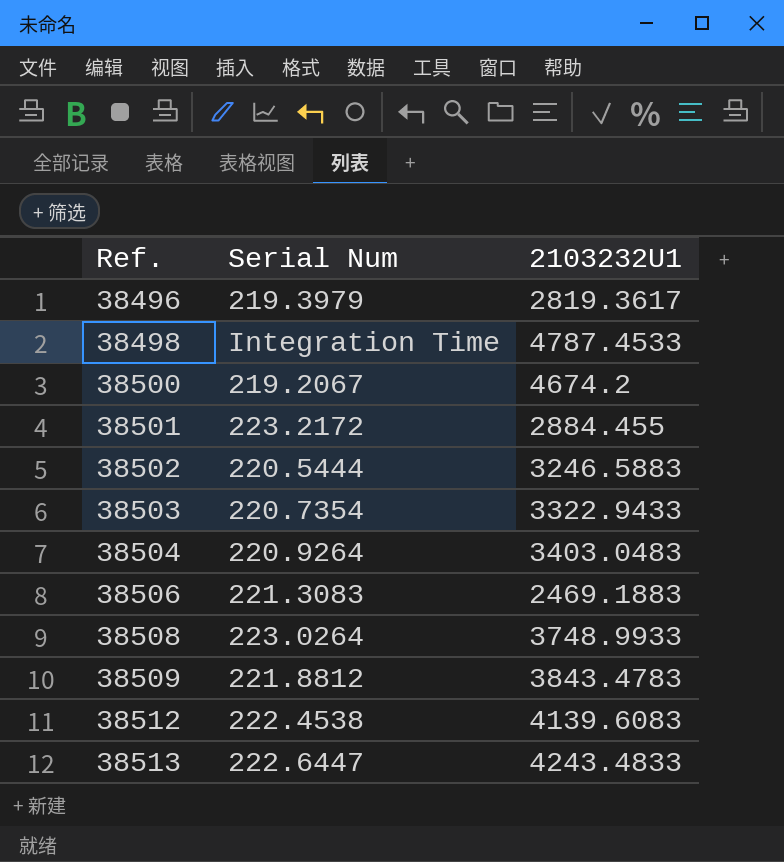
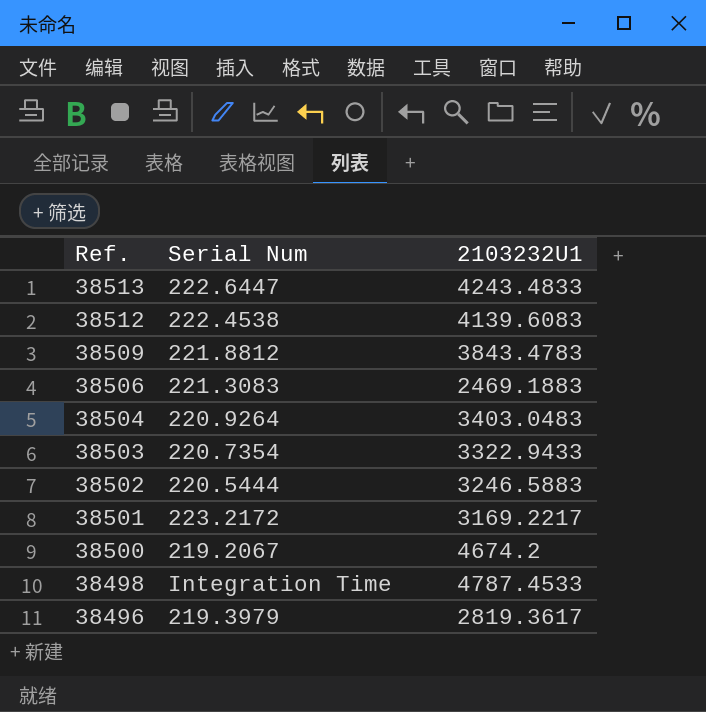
row order: Ref. ascending -> Ref. descending
row 38508: 223.0264 | 3748.9933 -> none
38501 | 2103232U1: 2884.455 -> 3169.2217

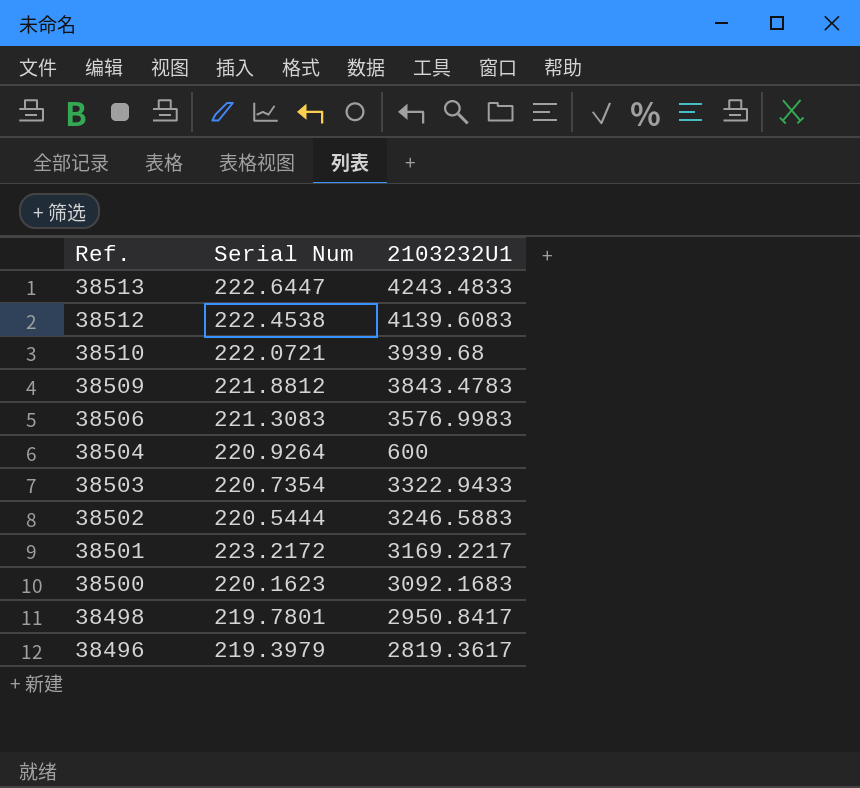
row 38510: none -> 222.0721 | 3939.68
38506 | 2103232U1: 2469.1883 -> 3576.9983
38504 | 2103232U1: 3403.0483 -> 600
38500 | Serial Num: 219.2067 -> 220.1623
38500 | 2103232U1: 4674.2 -> 3092.1683
38498 | Serial Num: Integration Time -> 219.7801
38498 | 2103232U1: 4787.4533 -> 2950.8417

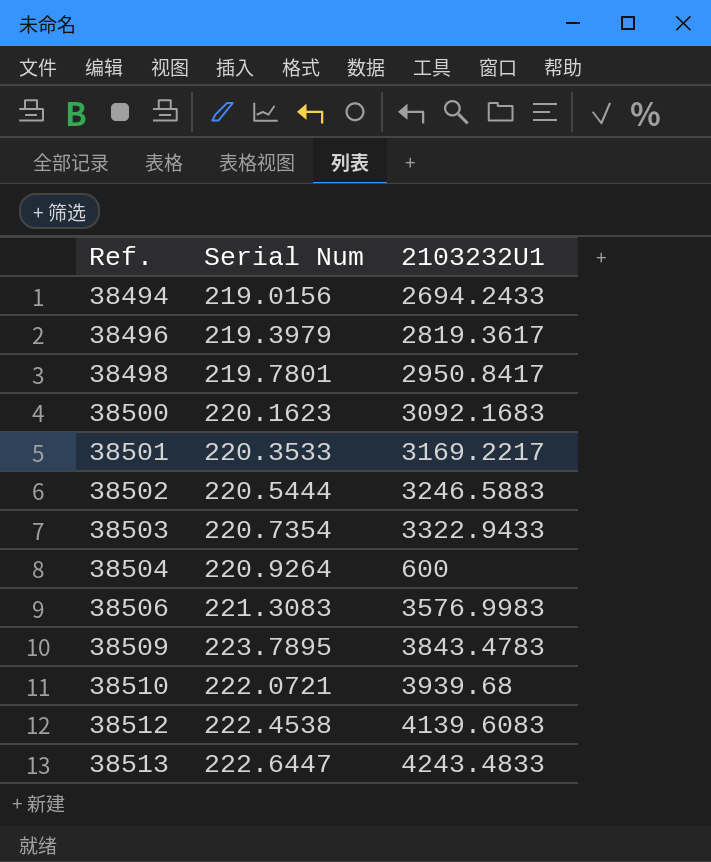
row order: Ref. descending -> Ref. ascending
row 38494: none -> 219.0156 | 2694.2433
38501 | Serial Num: 223.2172 -> 220.3533
38509 | Serial Num: 221.8812 -> 223.7895

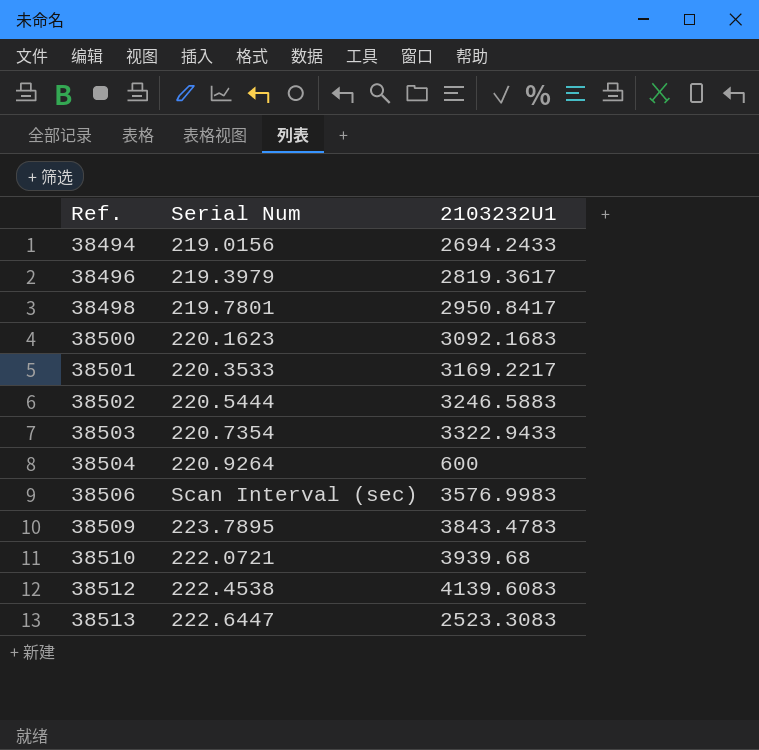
38506 | Serial Num: 221.3083 -> Scan Interval (sec)
38513 | 2103232U1: 4243.4833 -> 2523.3083

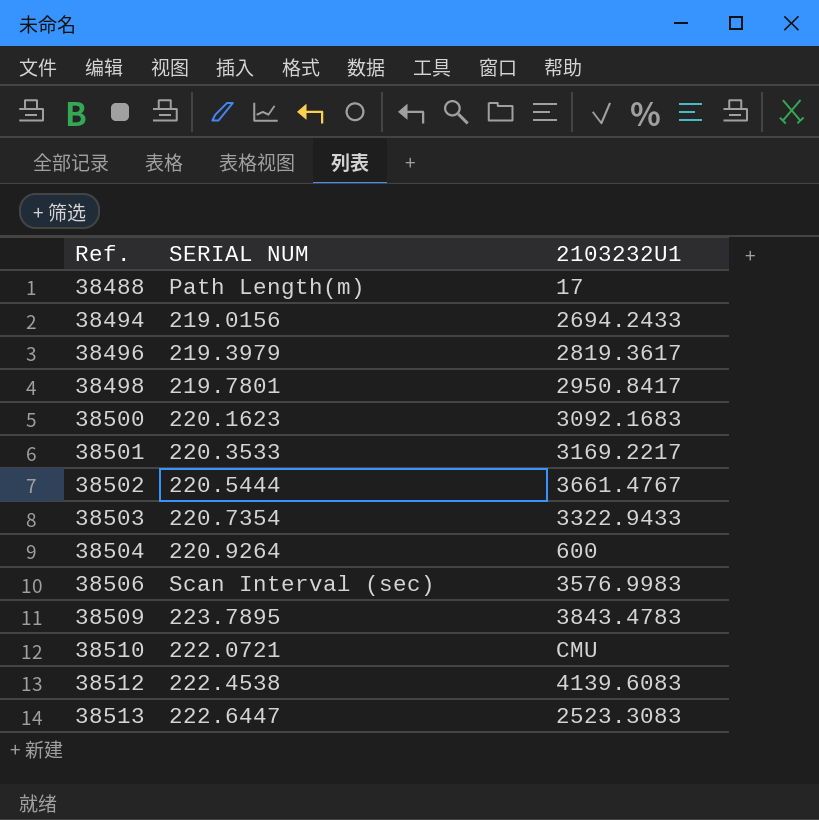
column name: Serial Num -> SERIAL NUM
row 38488: none -> Path Length(m) | 17
38502 | 2103232U1: 3246.5883 -> 3661.4767
38510 | 2103232U1: 3939.68 -> CMU

